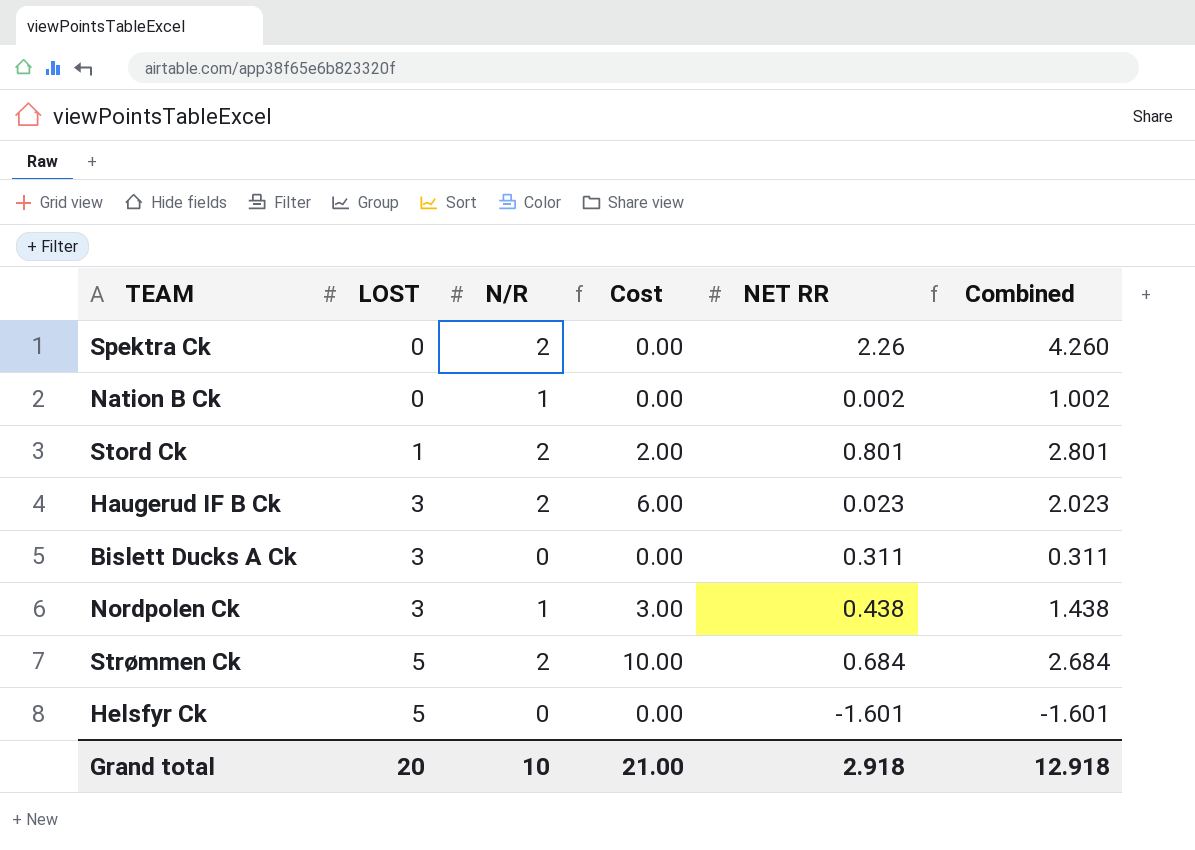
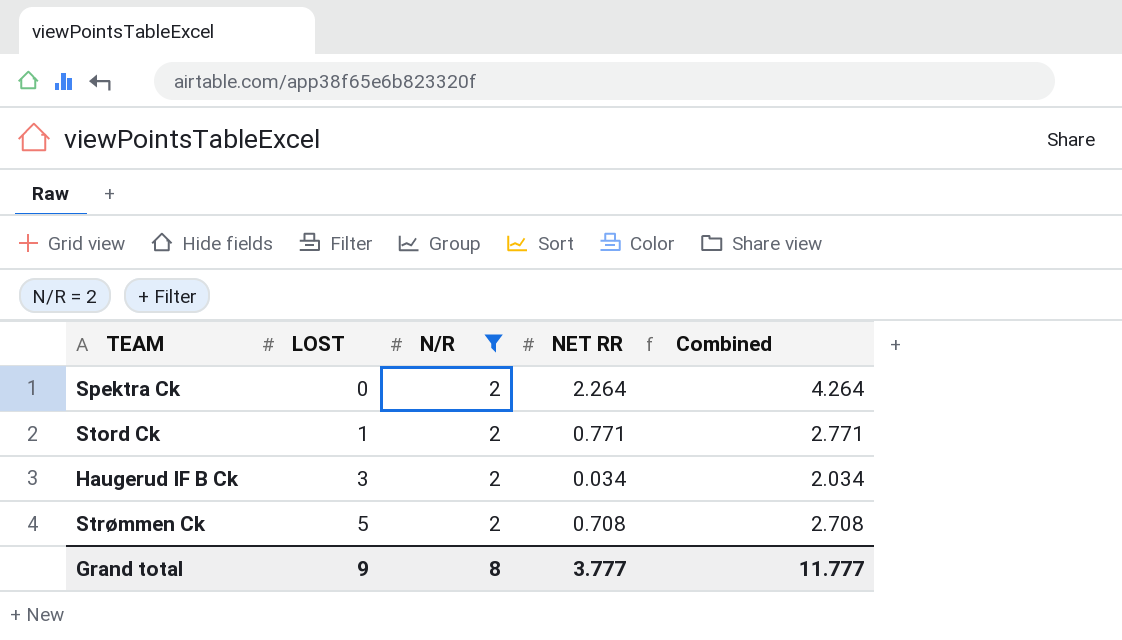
filter: none -> N/R = 2
column Cost | formula: [LOST] * [N/R] -> none
Spektra Ck | NET RR: 2.26 -> 2.264
Spektra Ck | Combined: 4.260 -> 4.264
Stord Ck | NET RR: 0.801 -> 0.771
Stord Ck | Combined: 2.801 -> 2.771
Haugerud IF B Ck | NET RR: 0.023 -> 0.034
Haugerud IF B Ck | Combined: 2.023 -> 2.034
Strømmen Ck | NET RR: 0.684 -> 0.708
Strømmen Ck | Combined: 2.684 -> 2.708
Grand total | LOST: 20 -> 9
Grand total | N/R: 10 -> 8
Grand total | NET RR: 2.918 -> 3.777
Grand total | Combined: 12.918 -> 11.777

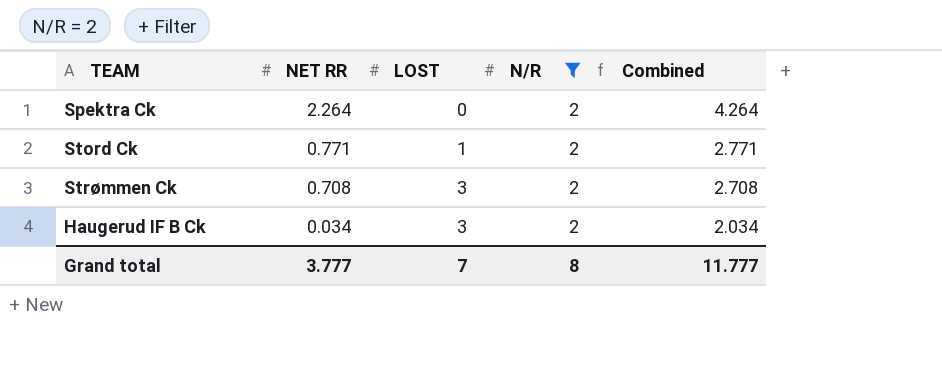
row order: LOST ascending -> NET RR descending
column NET RR | position: 4 -> 2
Strømmen Ck | LOST: 5 -> 3
Grand total | LOST: 9 -> 7

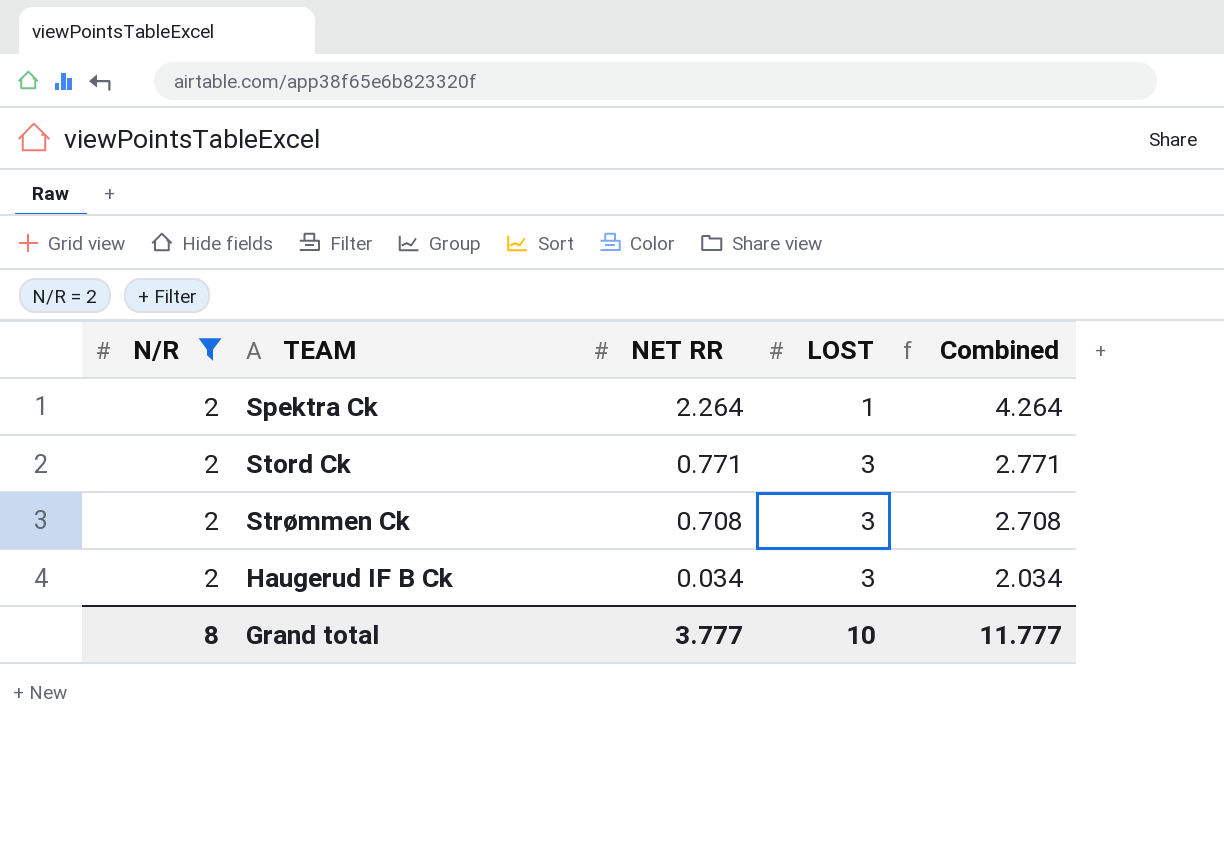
column N/R | position: 4 -> 1
Spektra Ck | LOST: 0 -> 1
Stord Ck | LOST: 1 -> 3
Grand total | LOST: 7 -> 10

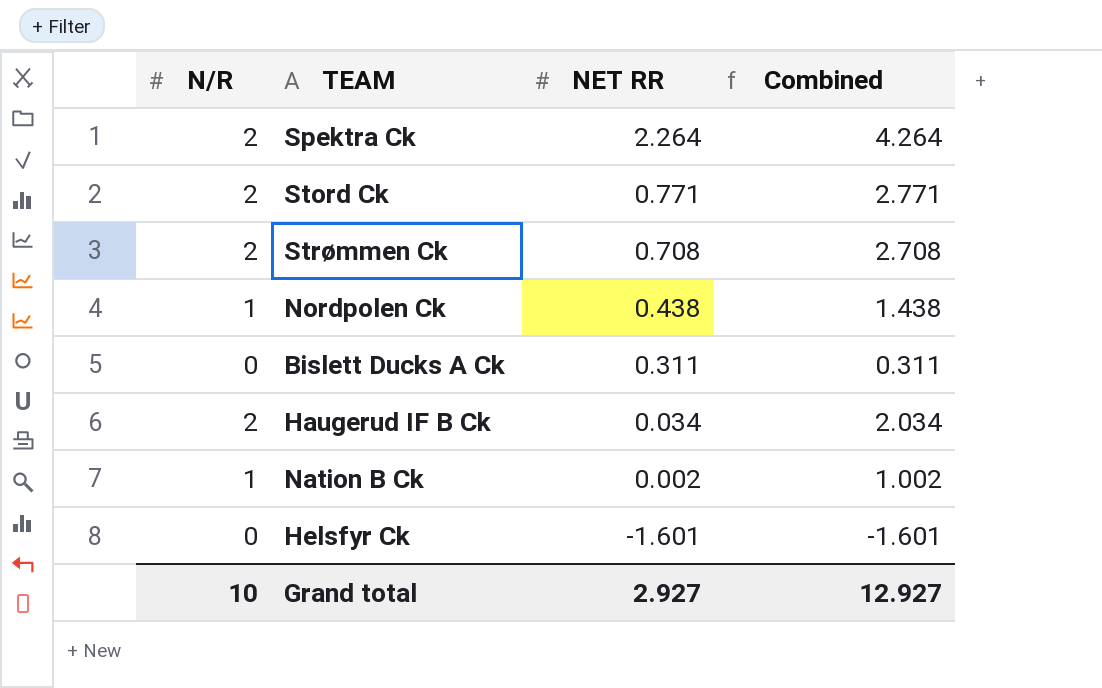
filter: N/R = 2 -> none
column LOST | position: 4 -> none
Grand total | N/R: 8 -> 10
Grand total | NET RR: 3.777 -> 2.927
Grand total | Combined: 11.777 -> 12.927

